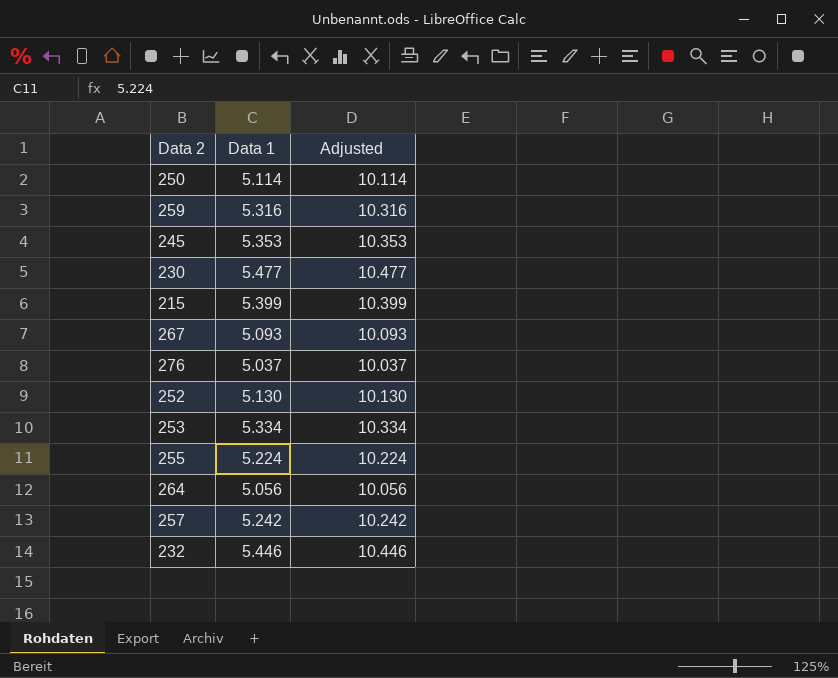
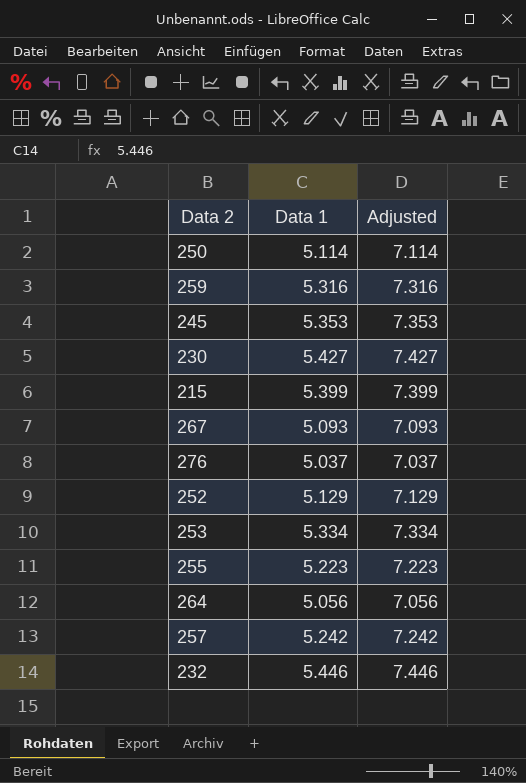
column Adjusted | formula: [Data 1] + 5 -> [Data 1] + 2
230 | Data 1: 5.477 -> 5.427
252 | Data 1: 5.130 -> 5.129
255 | Data 1: 5.224 -> 5.223

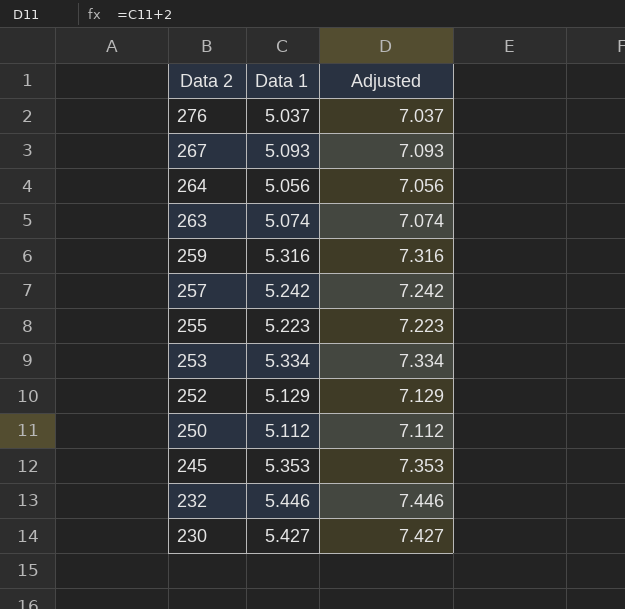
row order: none -> Data 2 descending
row 215: 5.399 | 7.399 -> none
row 263: none -> 5.074 | 7.074
250 | Data 1: 5.114 -> 5.112
250 | Adjusted: 7.114 -> 7.112

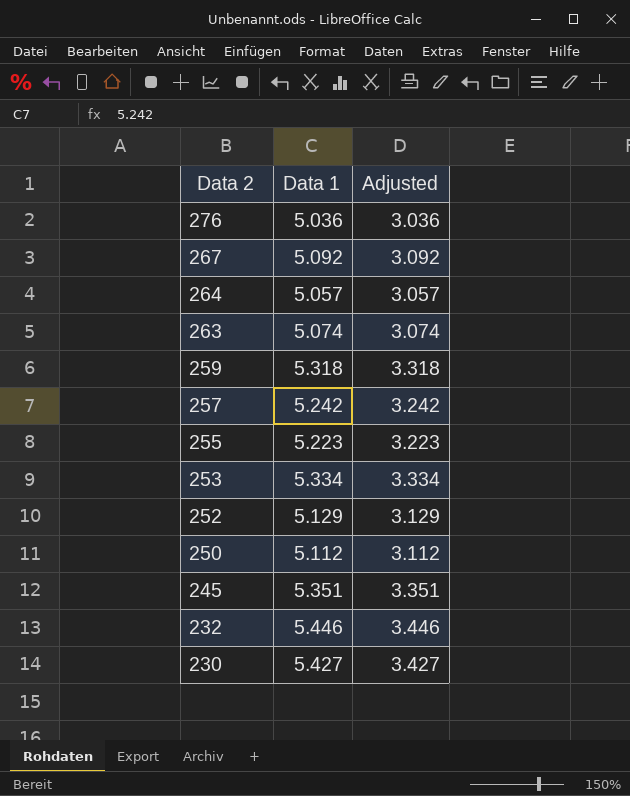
column Adjusted | formula: [Data 1] + 2 -> [Data 1] - 2
276 | Data 1: 5.037 -> 5.036
267 | Data 1: 5.093 -> 5.092
264 | Data 1: 5.056 -> 5.057
259 | Data 1: 5.316 -> 5.318
245 | Data 1: 5.353 -> 5.351

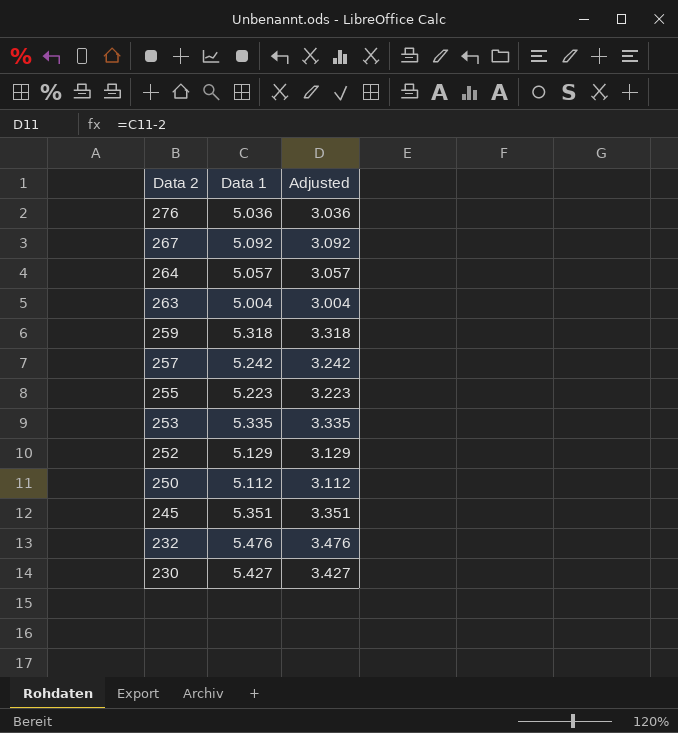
263 | Data 1: 5.074 -> 5.004
263 | Adjusted: 3.074 -> 3.004
253 | Data 1: 5.334 -> 5.335
253 | Adjusted: 3.334 -> 3.335
232 | Data 1: 5.446 -> 5.476
232 | Adjusted: 3.446 -> 3.476

